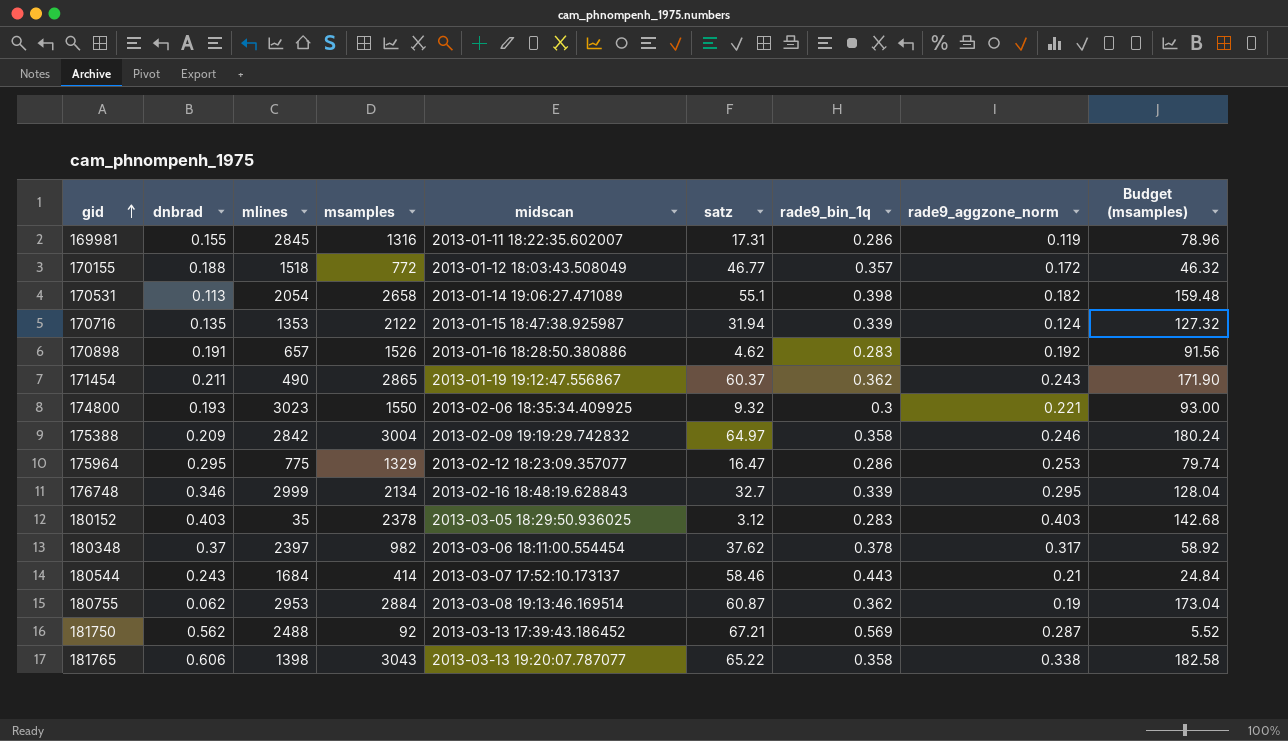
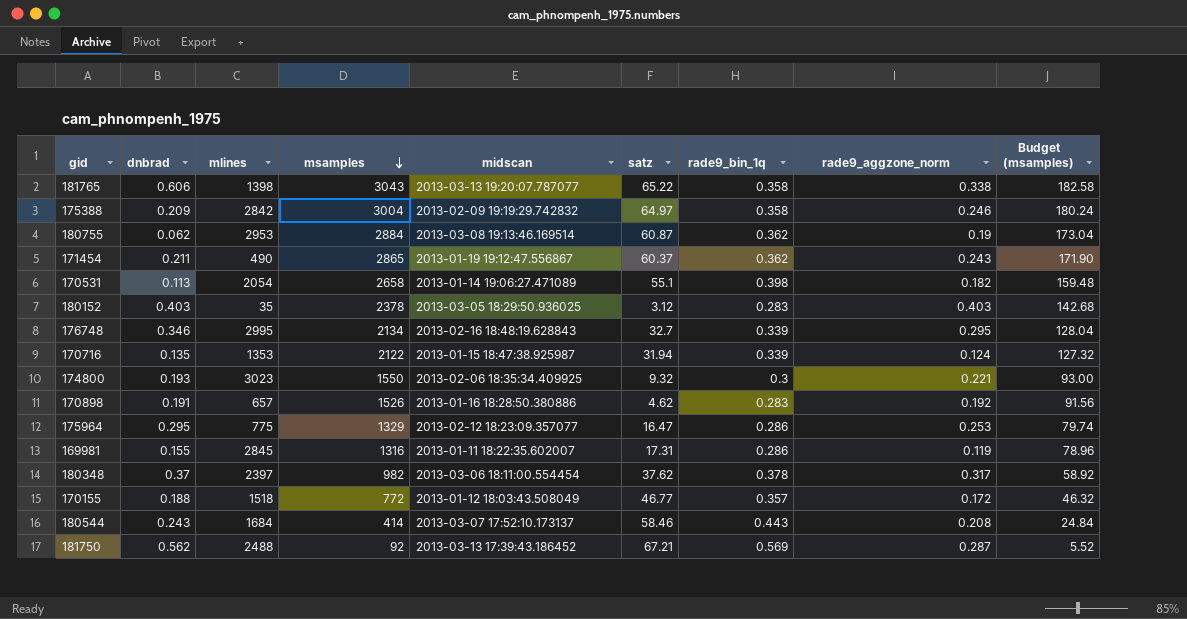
row order: gid ascending -> msamples descending
176748 | mlines: 2999 -> 2995
180544 | rade9_aggzone_norm: 0.21 -> 0.208

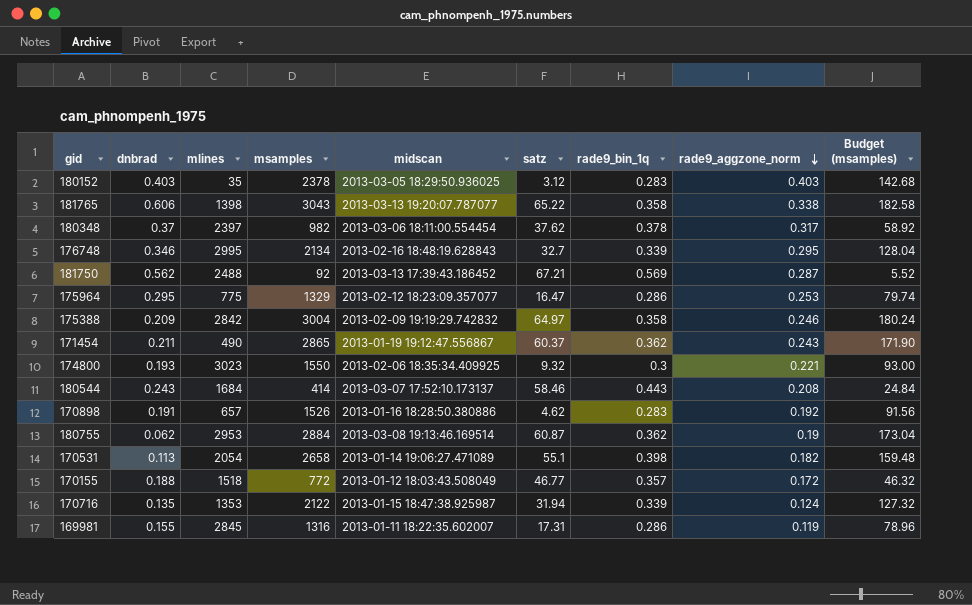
row order: msamples descending -> rade9_aggzone_norm descending

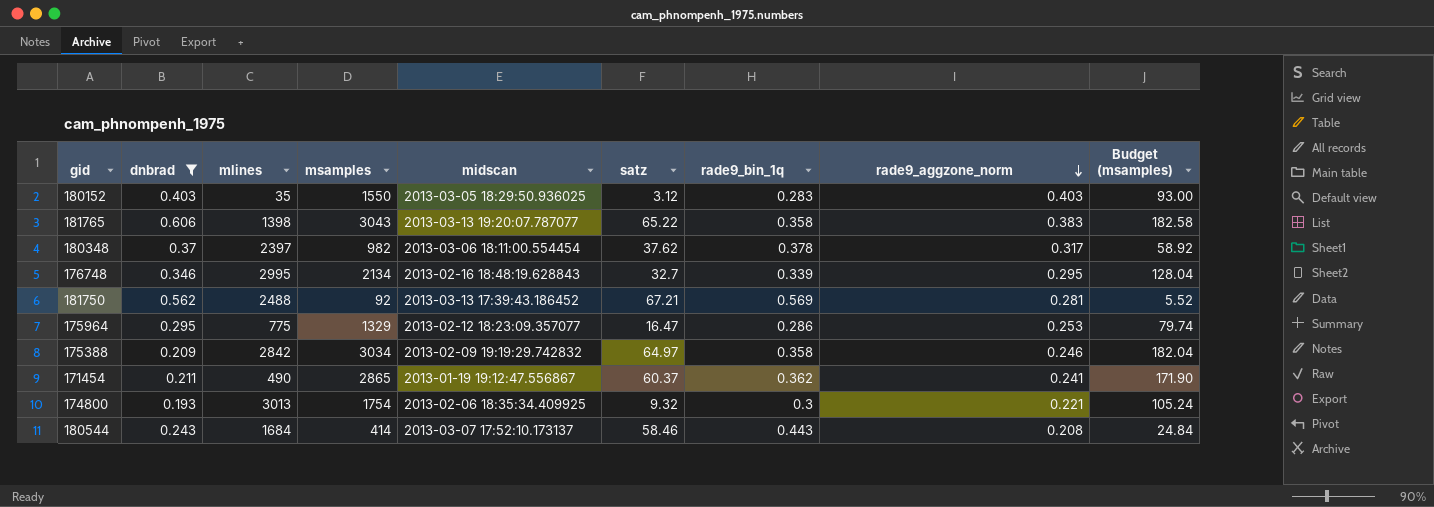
filter: none -> dnbrad >= 0.193
180152 | msamples: 2378 -> 1550
180152 | Budget (msamples): 142.68 -> 93.00
181765 | rade9_aggzone_norm: 0.338 -> 0.383
181750 | rade9_aggzone_norm: 0.287 -> 0.281
175388 | msamples: 3004 -> 3034
175388 | Budget (msamples): 180.24 -> 182.04
171454 | rade9_aggzone_norm: 0.243 -> 0.241
174800 | mlines: 3023 -> 3013
174800 | msamples: 1550 -> 1754
174800 | Budget (msamples): 93.00 -> 105.24

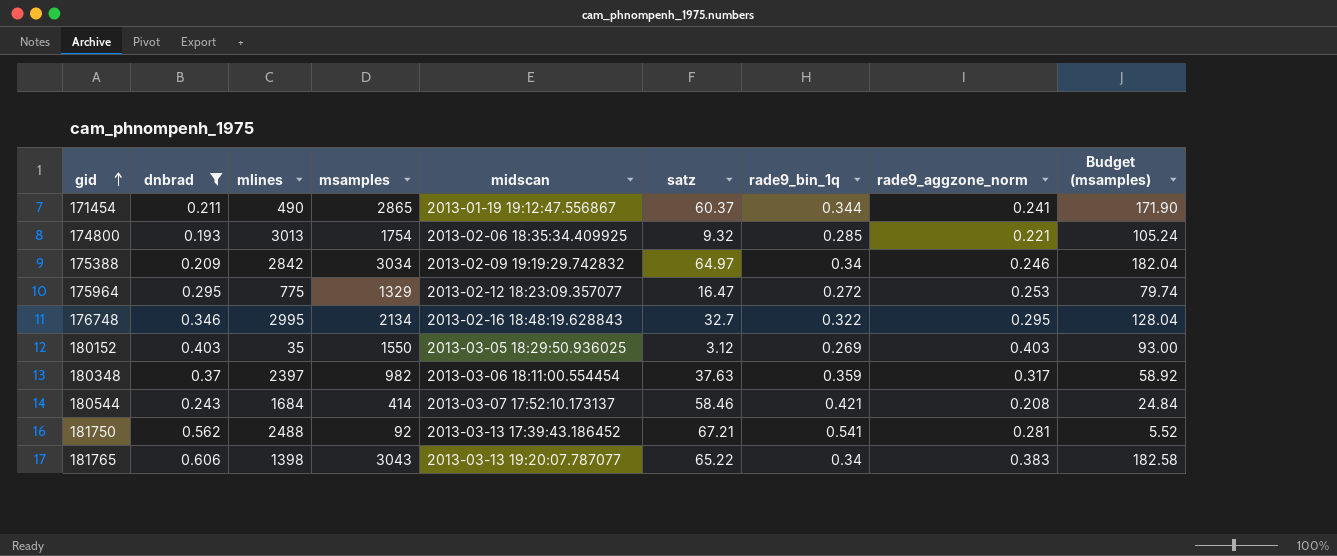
row order: rade9_aggzone_norm descending -> gid ascending
171454 | rade9_bin_1q: 0.362 -> 0.344
174800 | rade9_bin_1q: 0.3 -> 0.285
175388 | rade9_bin_1q: 0.358 -> 0.34
175964 | rade9_bin_1q: 0.286 -> 0.272
176748 | rade9_bin_1q: 0.339 -> 0.322
180152 | rade9_bin_1q: 0.283 -> 0.269
180348 | satz: 37.62 -> 37.63
180348 | rade9_bin_1q: 0.378 -> 0.359
180544 | rade9_bin_1q: 0.443 -> 0.421
181750 | rade9_bin_1q: 0.569 -> 0.541
181765 | rade9_bin_1q: 0.358 -> 0.34

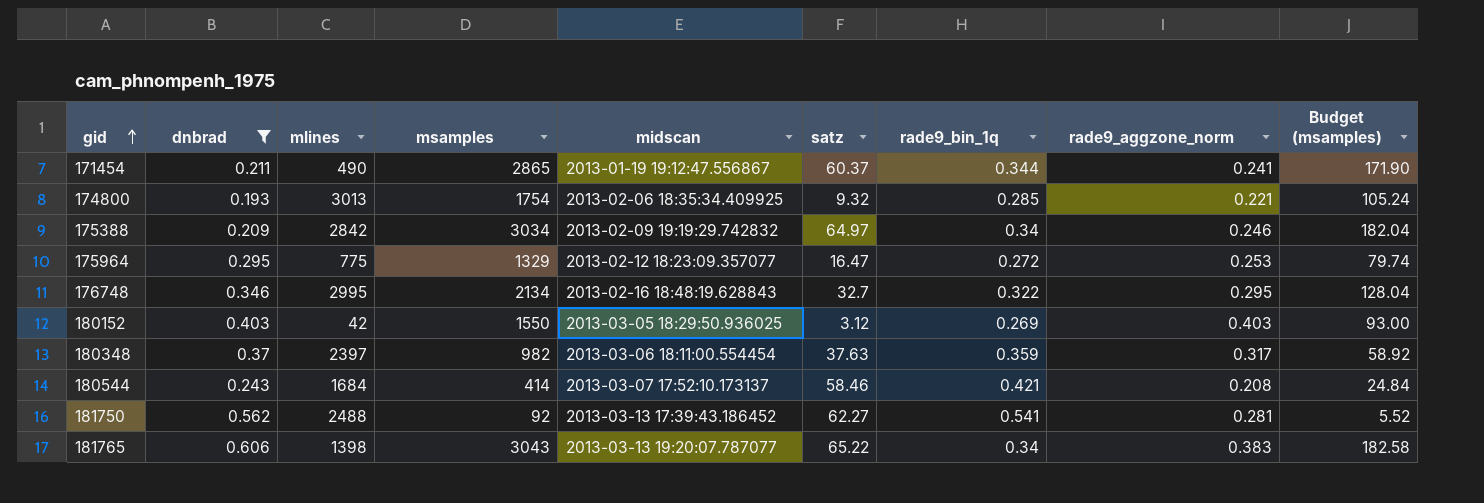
180152 | mlines: 35 -> 42
181750 | satz: 67.21 -> 62.27

